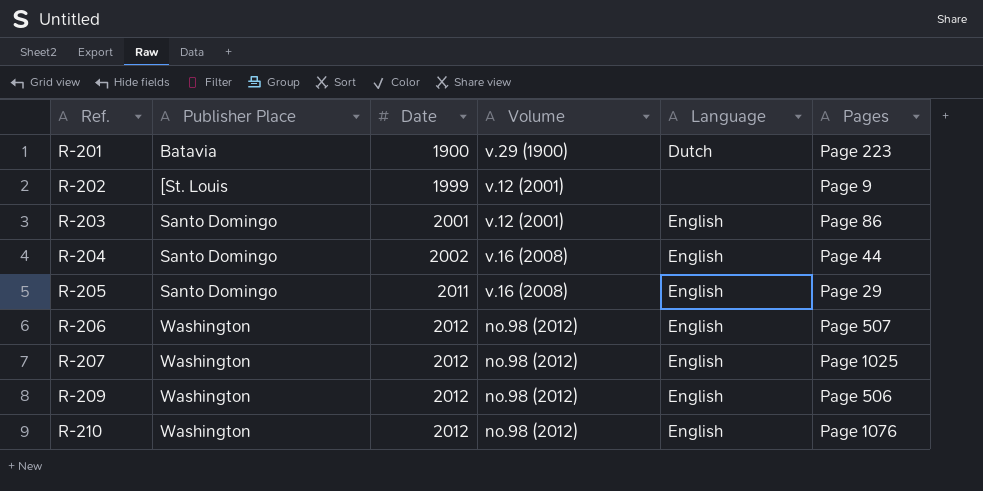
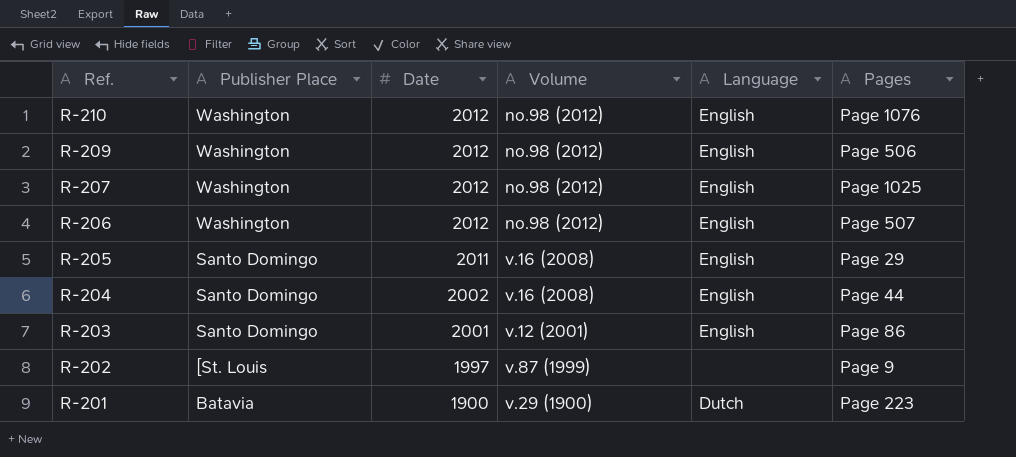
row order: Ref. ascending -> Ref. descending
R-202 | Date: 1999 -> 1997
R-202 | Volume: v.12 (2001) -> v.87 (1999)

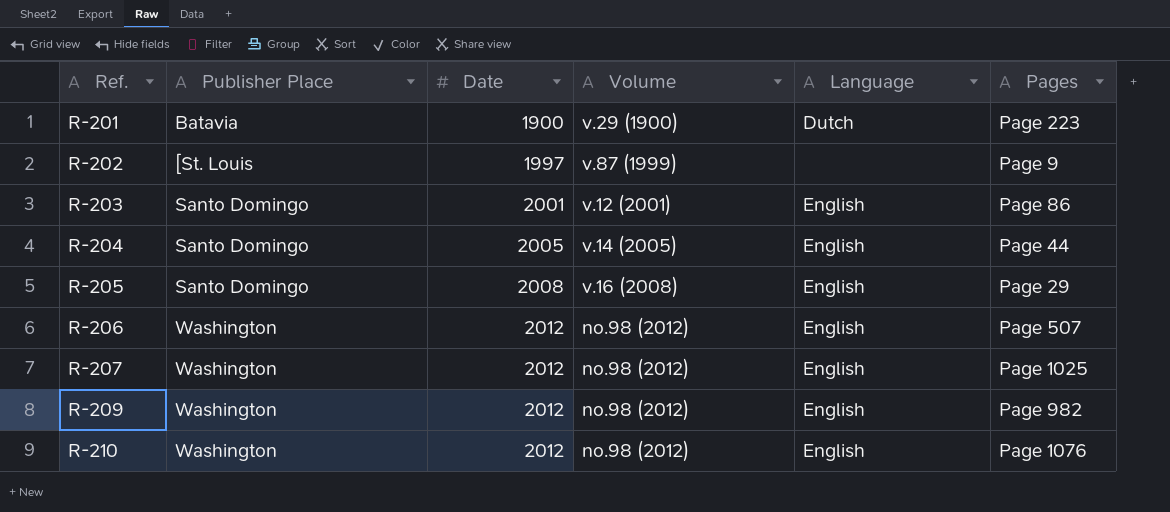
row order: Ref. descending -> Ref. ascending
R-204 | Date: 2002 -> 2005
R-204 | Volume: v.16 (2008) -> v.14 (2005)
R-205 | Date: 2011 -> 2008
R-209 | Pages: Page 506 -> Page 982

